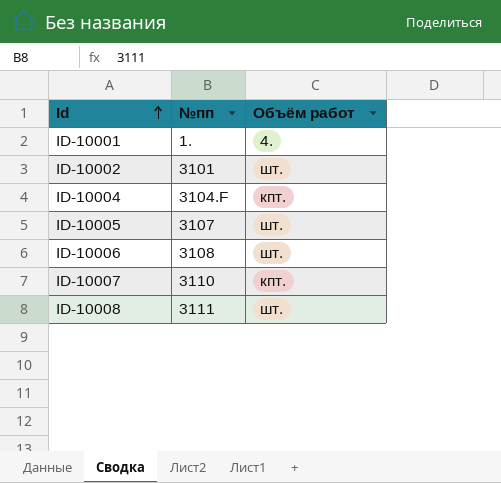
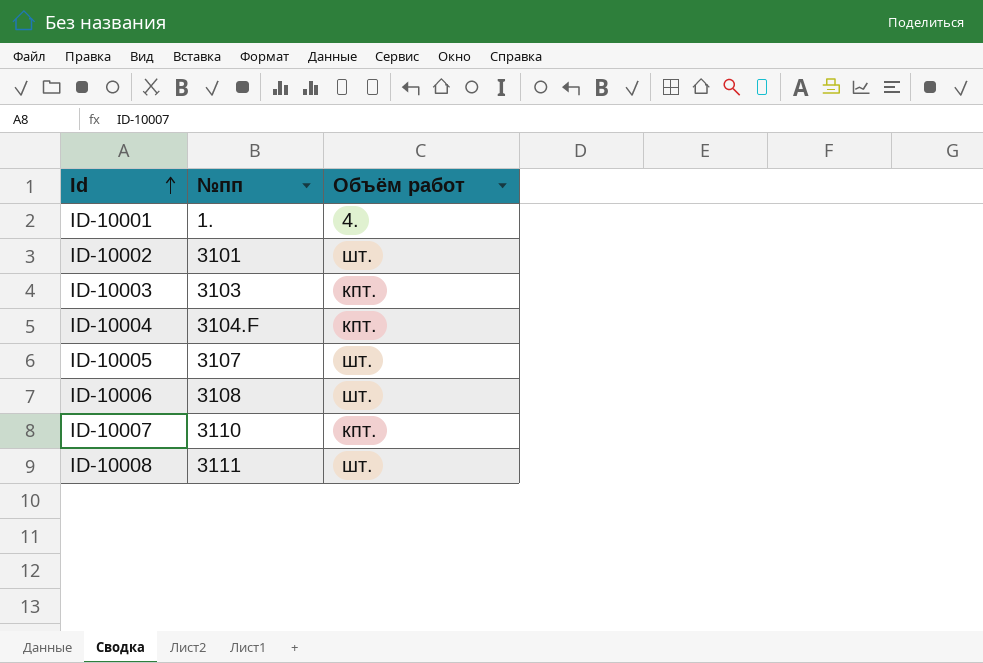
row ID-10003: none -> 3103 | кпт.

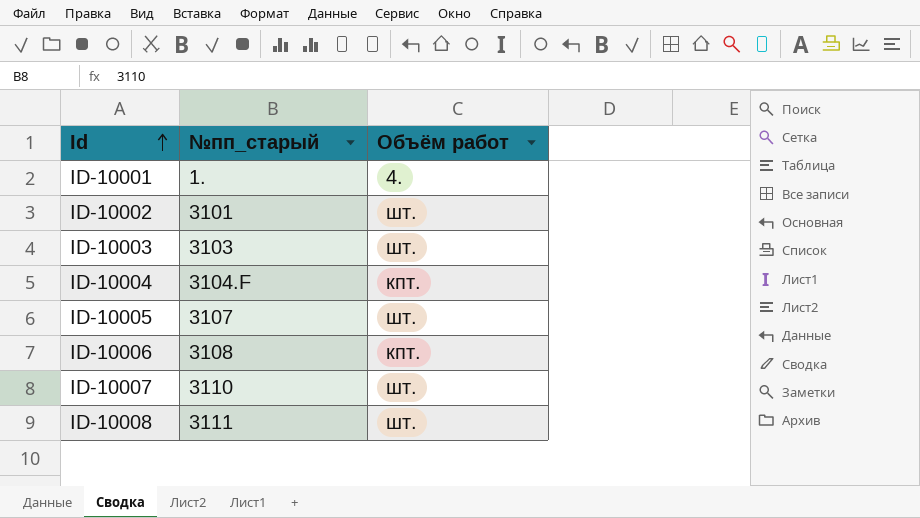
column name: №пп -> №пп_старый
ID-10003 | Объём работ: кпт. -> шт.
ID-10006 | Объём работ: шт. -> кпт.
ID-10007 | Объём работ: кпт. -> шт.

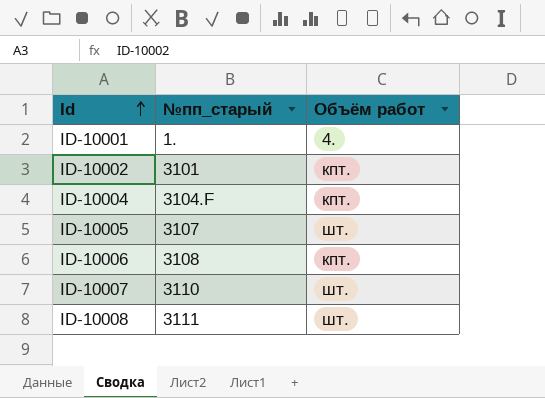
row ID-10003: 3103 | шт. -> none
ID-10002 | Объём работ: шт. -> кпт.

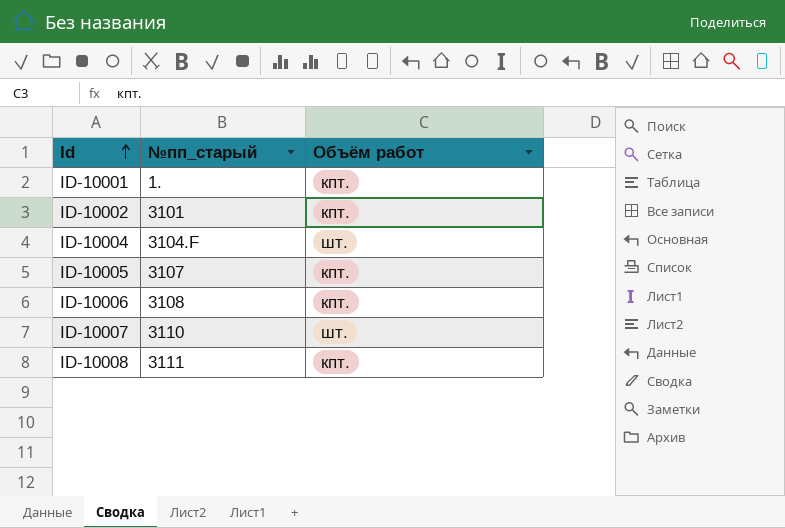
ID-10001 | Объём работ: 4. -> кпт.
ID-10004 | Объём работ: кпт. -> шт.
ID-10005 | Объём работ: шт. -> кпт.
ID-10008 | Объём работ: шт. -> кпт.

